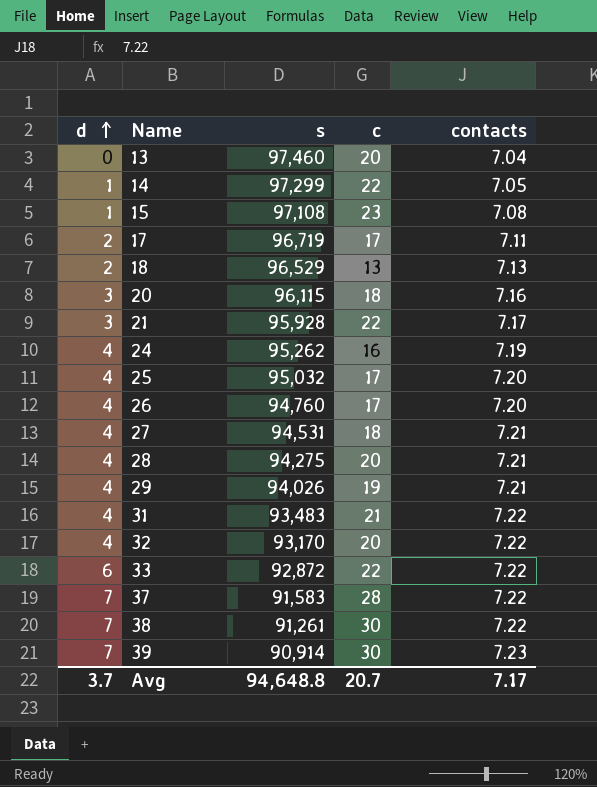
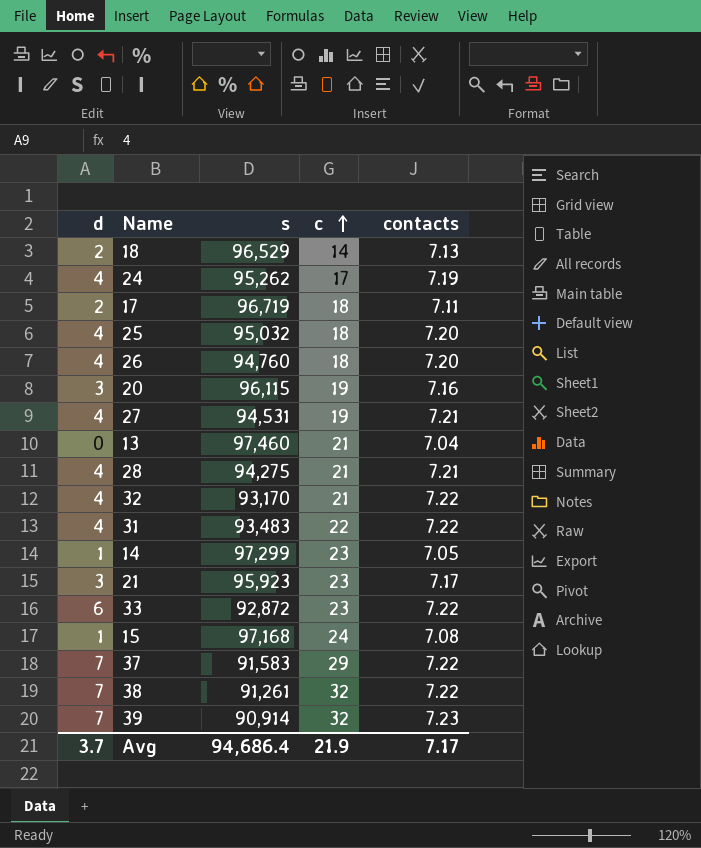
row order: d ascending -> c ascending
row 29: 4 | 94,026 | 19 | 7.21 -> none
18 | c: 13 -> 14
24 | c: 16 -> 17
17 | c: 17 -> 18
25 | c: 17 -> 18
26 | c: 17 -> 18
20 | c: 18 -> 19
27 | c: 18 -> 19
13 | c: 20 -> 21
28 | c: 20 -> 21
32 | c: 20 -> 21
31 | c: 21 -> 22
14 | c: 22 -> 23
21 | s: 95,928 -> 95,923
21 | c: 22 -> 23
33 | c: 22 -> 23
15 | s: 97,108 -> 97,168
15 | c: 23 -> 24
37 | c: 28 -> 29
38 | c: 30 -> 32
39 | c: 30 -> 32
Avg | s: 94,648.8 -> 94,686.4
Avg | c: 20.7 -> 21.9

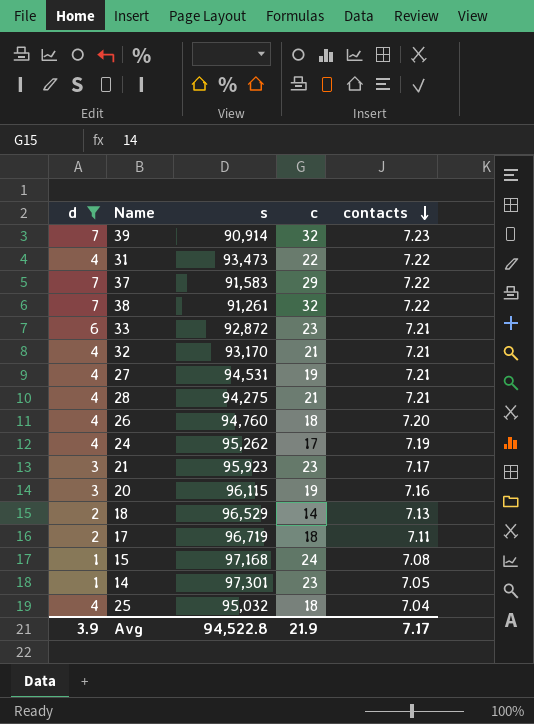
filter: none -> d != 0
row order: c ascending -> contacts descending
31 | s: 93,483 -> 93,473
33 | contacts: 7.22 -> 7.21
32 | contacts: 7.22 -> 7.21
14 | s: 97,299 -> 97,301
25 | contacts: 7.20 -> 7.04
Avg | d: 3.7 -> 3.9
Avg | s: 94,686.4 -> 94,522.8

